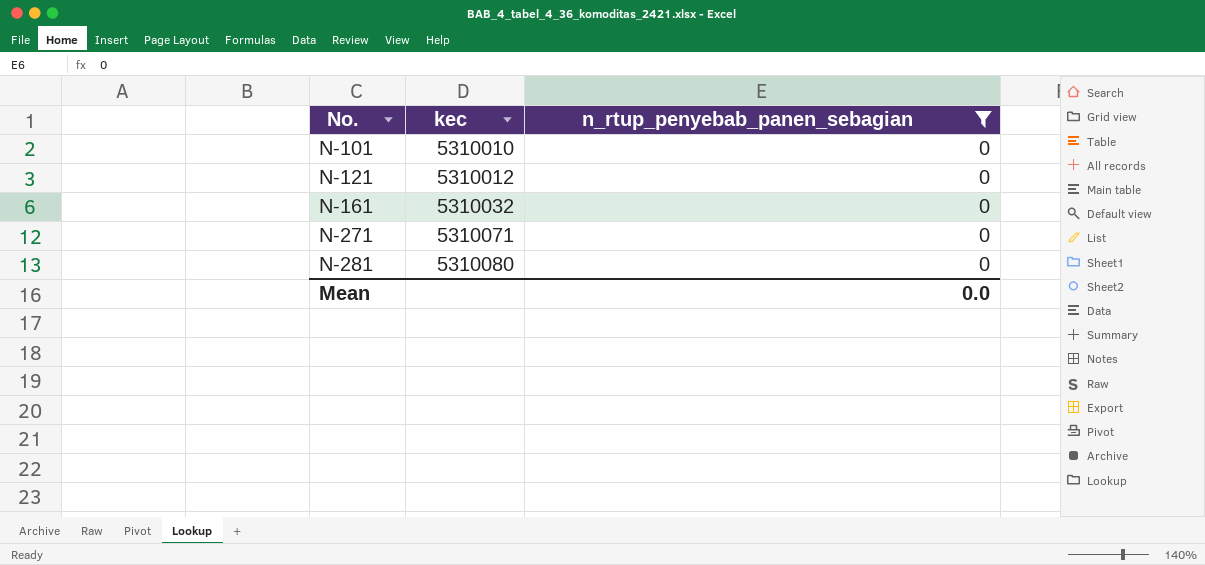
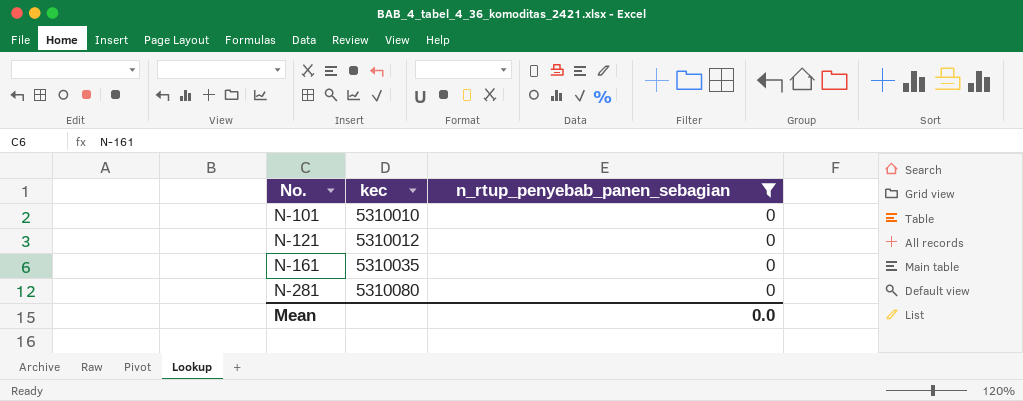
row N-271: 5310071 | 0 -> none
N-161 | kec: 5310032 -> 5310035

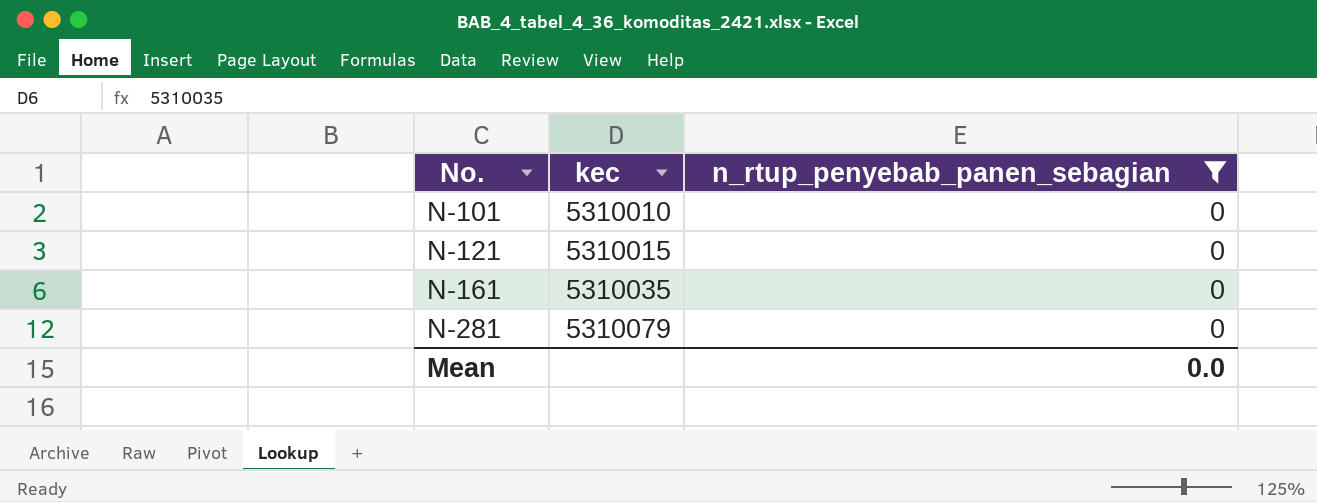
N-121 | kec: 5310012 -> 5310015
N-281 | kec: 5310080 -> 5310079

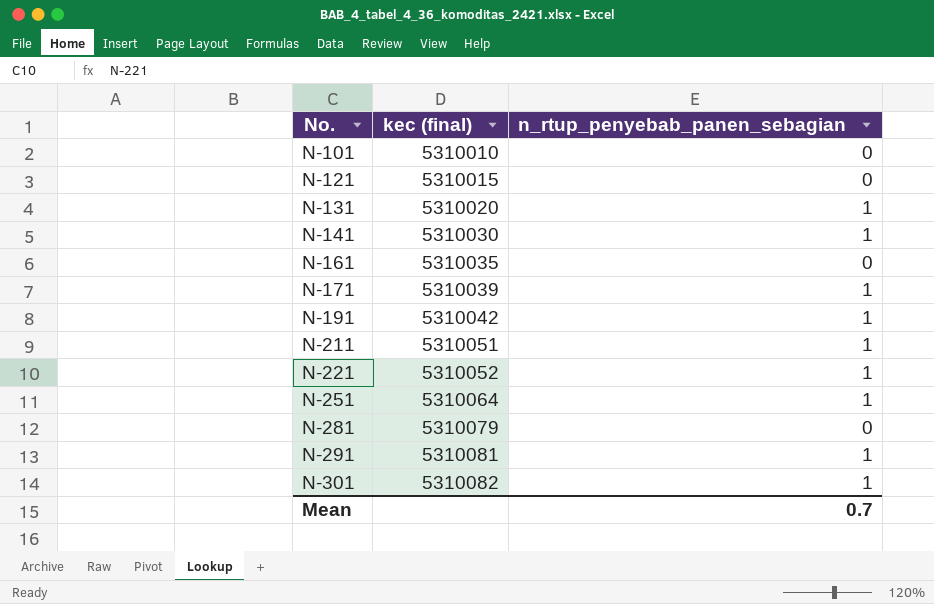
filter: n_rtup_penyebab_panen_sebagian = 0 -> none
column name: kec -> kec (final)
Mean | n_rtup_penyebab_panen_sebagian: 0.0 -> 0.7

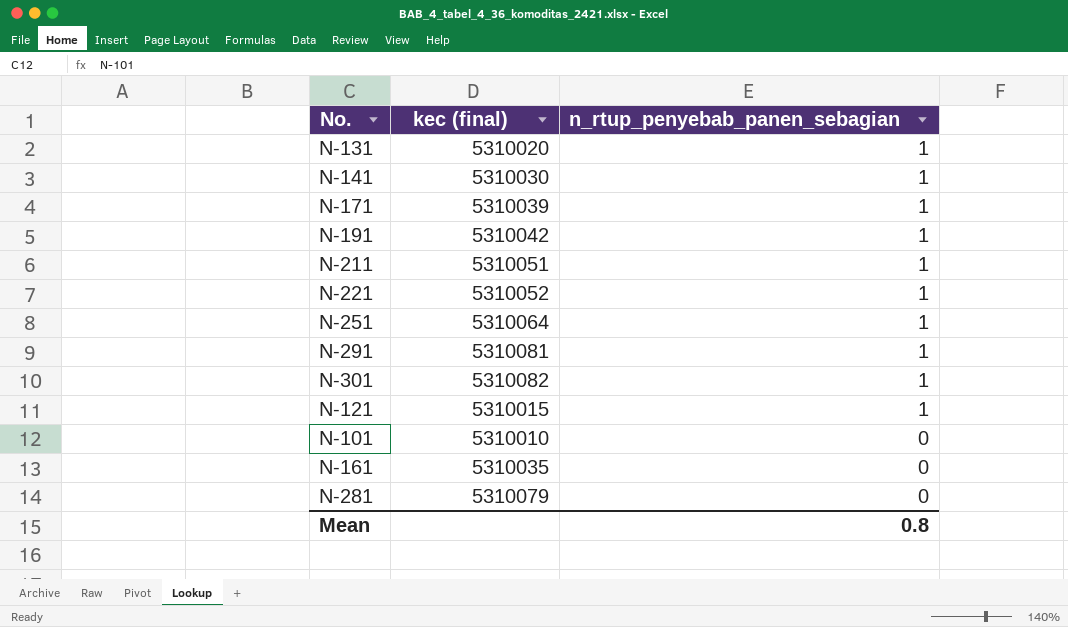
row order: No. ascending -> n_rtup_penyebab_panen_sebagian descending
N-121 | n_rtup_penyebab_panen_sebagian: 0 -> 1
Mean | n_rtup_penyebab_panen_sebagian: 0.7 -> 0.8

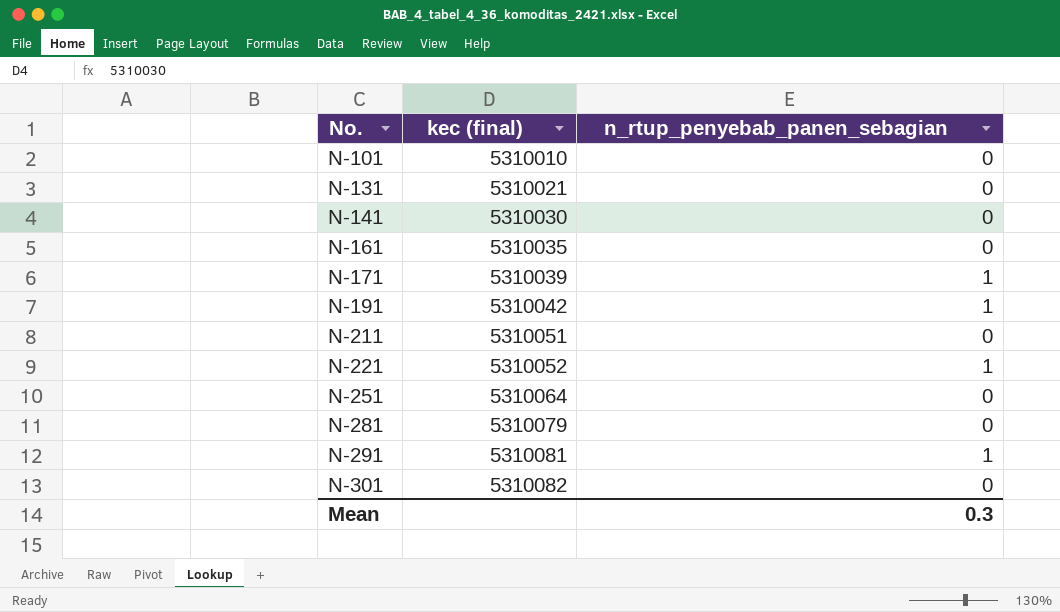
row order: n_rtup_penyebab_panen_sebagian descending -> No. ascending
row N-121: 5310015 | 1 -> none
N-131 | kec (final): 5310020 -> 5310021
N-131 | n_rtup_penyebab_panen_sebagian: 1 -> 0
N-141 | n_rtup_penyebab_panen_sebagian: 1 -> 0
N-211 | n_rtup_penyebab_panen_sebagian: 1 -> 0
N-251 | n_rtup_penyebab_panen_sebagian: 1 -> 0
N-301 | n_rtup_penyebab_panen_sebagian: 1 -> 0
Mean | n_rtup_penyebab_panen_sebagian: 0.8 -> 0.3

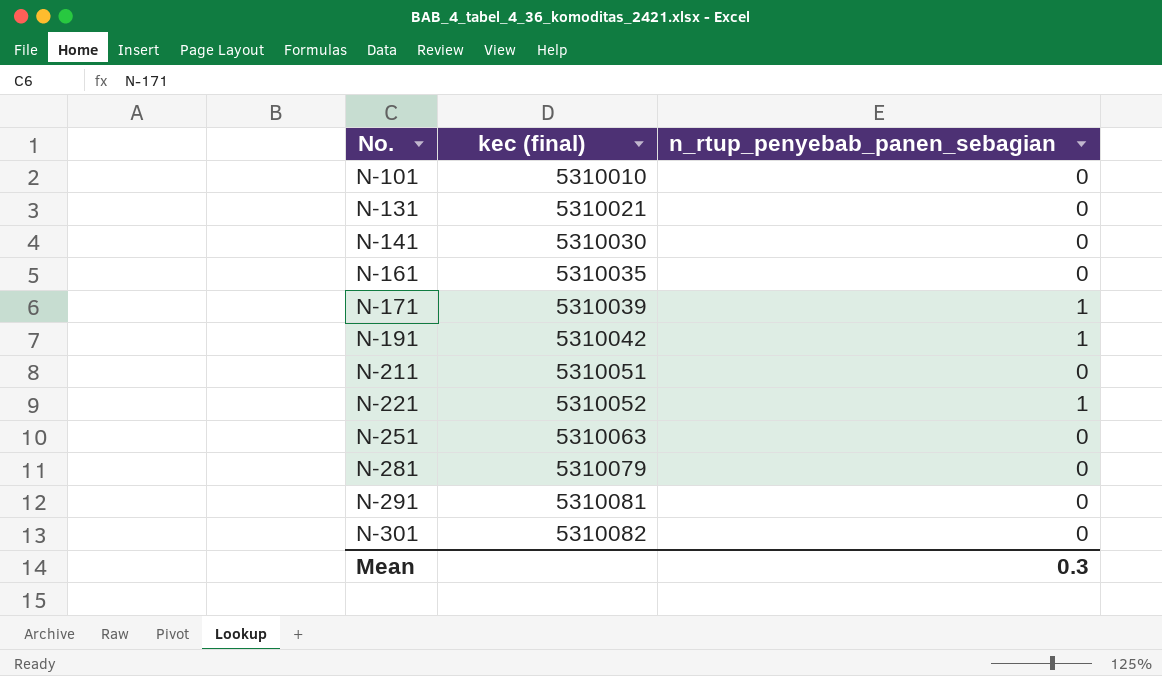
N-251 | kec (final): 5310064 -> 5310063
N-291 | n_rtup_penyebab_panen_sebagian: 1 -> 0

